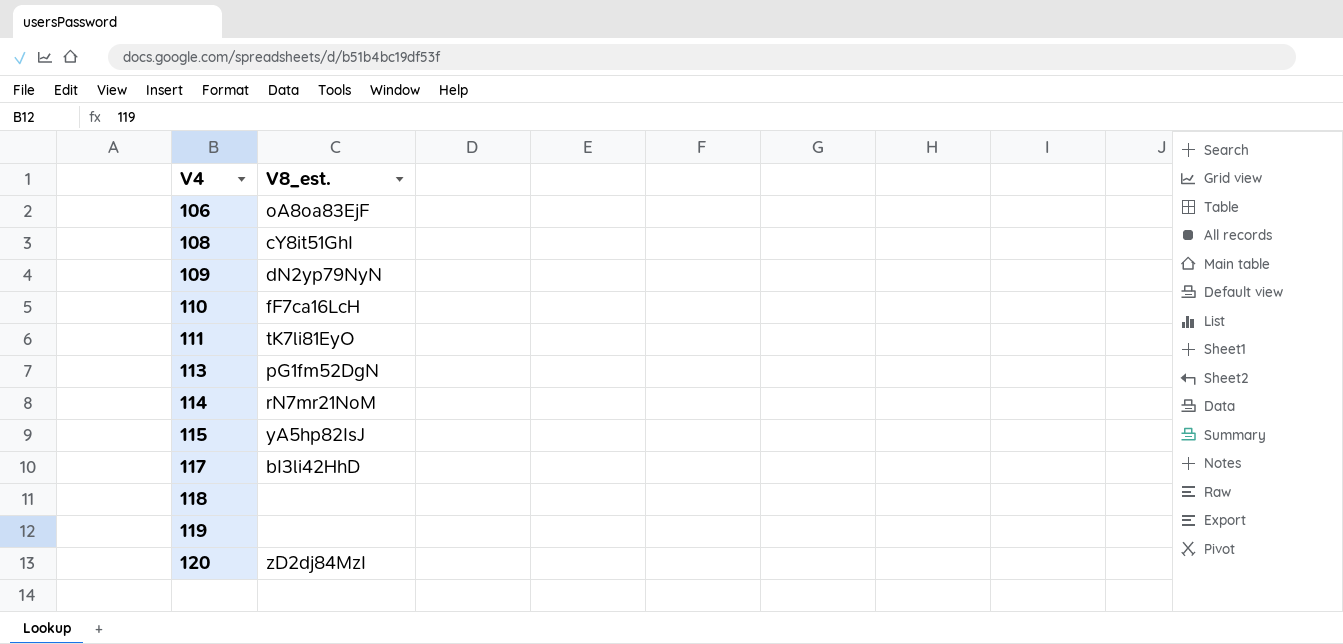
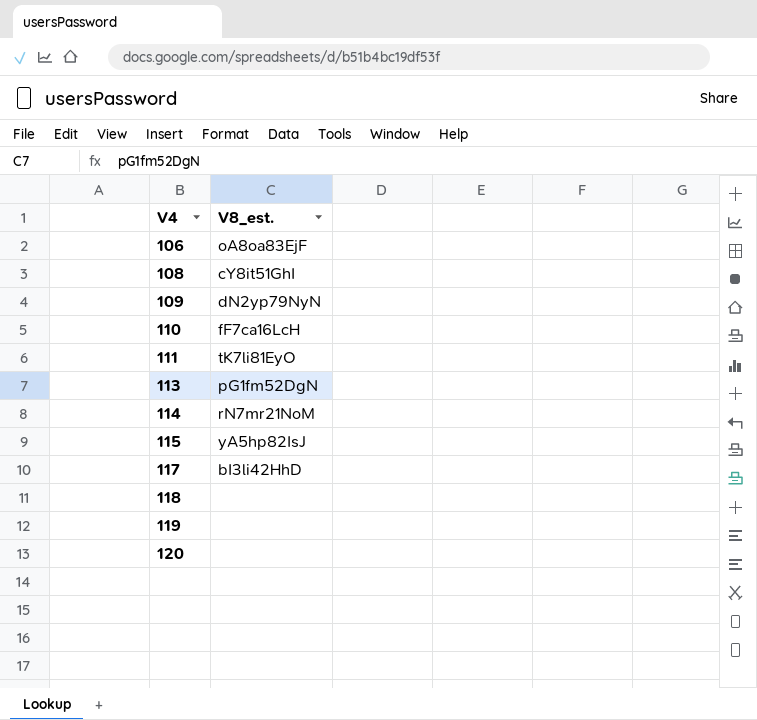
120 | V8_est.: zD2dj84MzI -> none

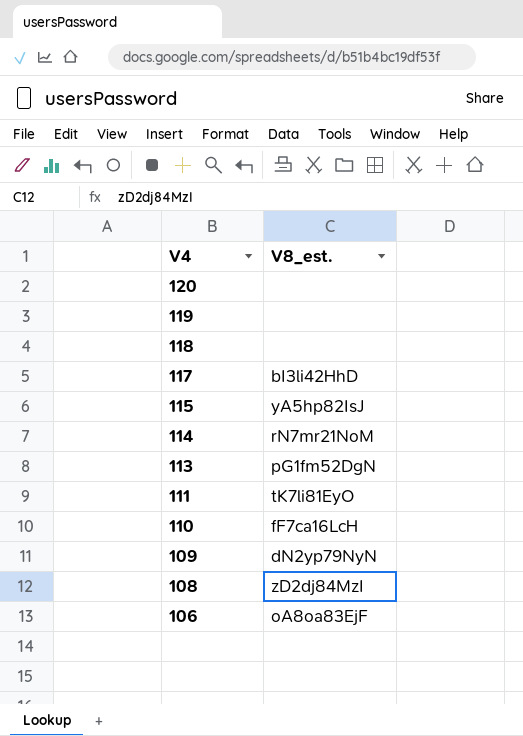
row order: V4 ascending -> V4 descending
108 | V8_est.: cY8it51GhI -> zD2dj84MzI

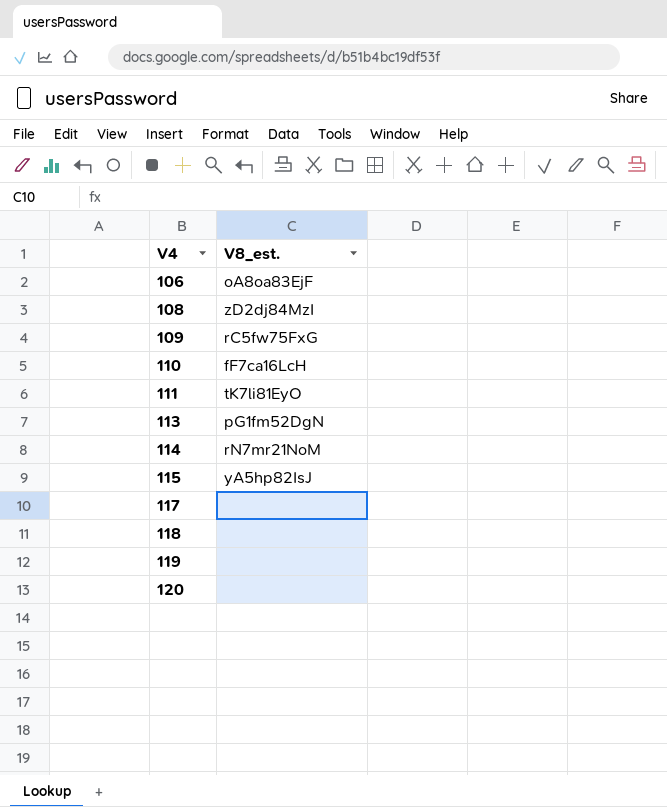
row order: V4 descending -> V4 ascending
109 | V8_est.: dN2yp79NyN -> rC5fw75FxG
117 | V8_est.: bI3li42HhD -> none

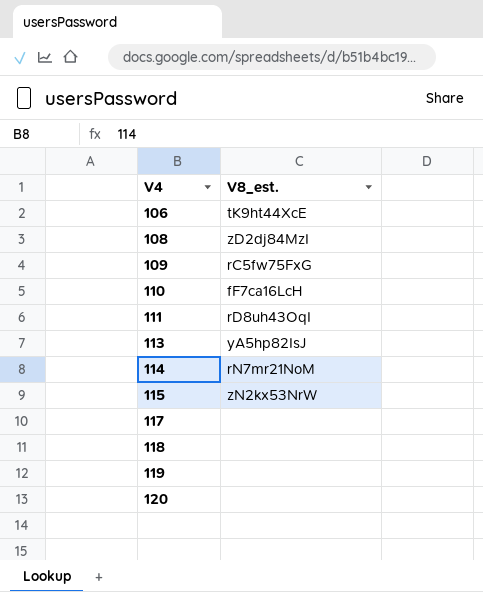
106 | V8_est.: oA8oa83EjF -> tK9ht44XcE
111 | V8_est.: tK7li81EyO -> rD8uh43OqI
113 | V8_est.: pG1fm52DgN -> yA5hp82IsJ
115 | V8_est.: yA5hp82IsJ -> zN2kx53NrW

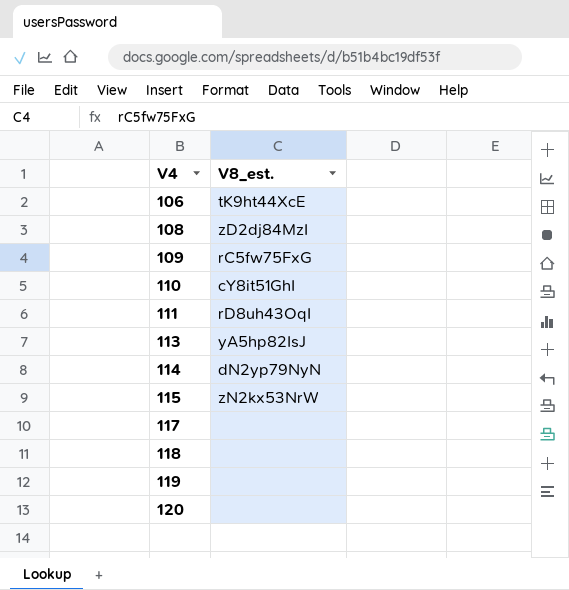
110 | V8_est.: fF7ca16LcH -> cY8it51GhI
114 | V8_est.: rN7mr21NoM -> dN2yp79NyN

